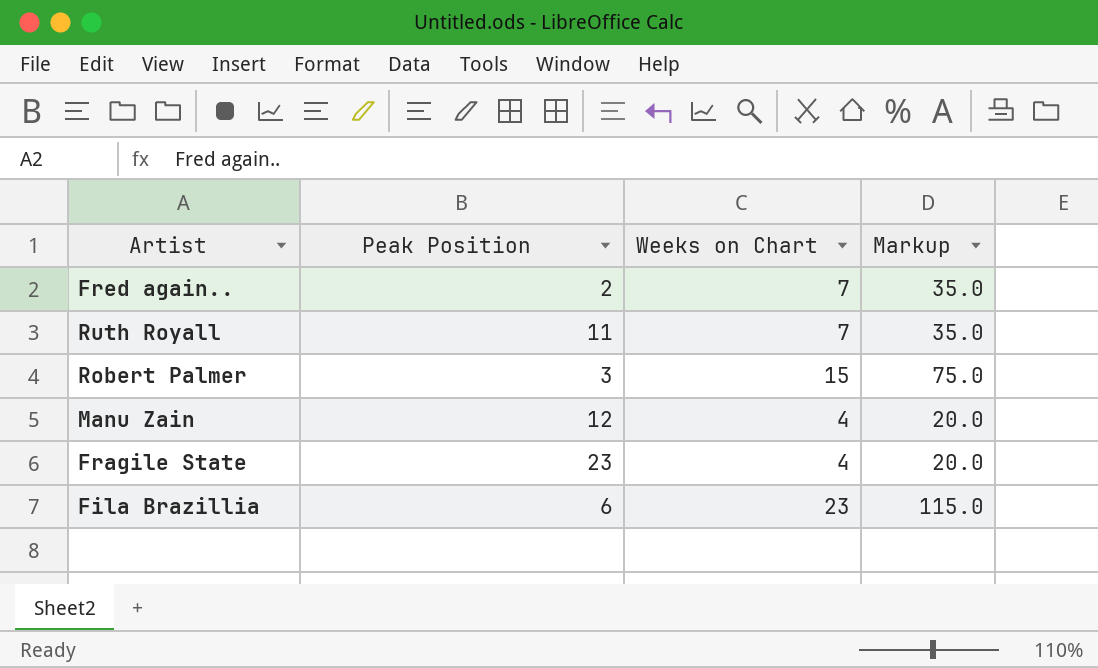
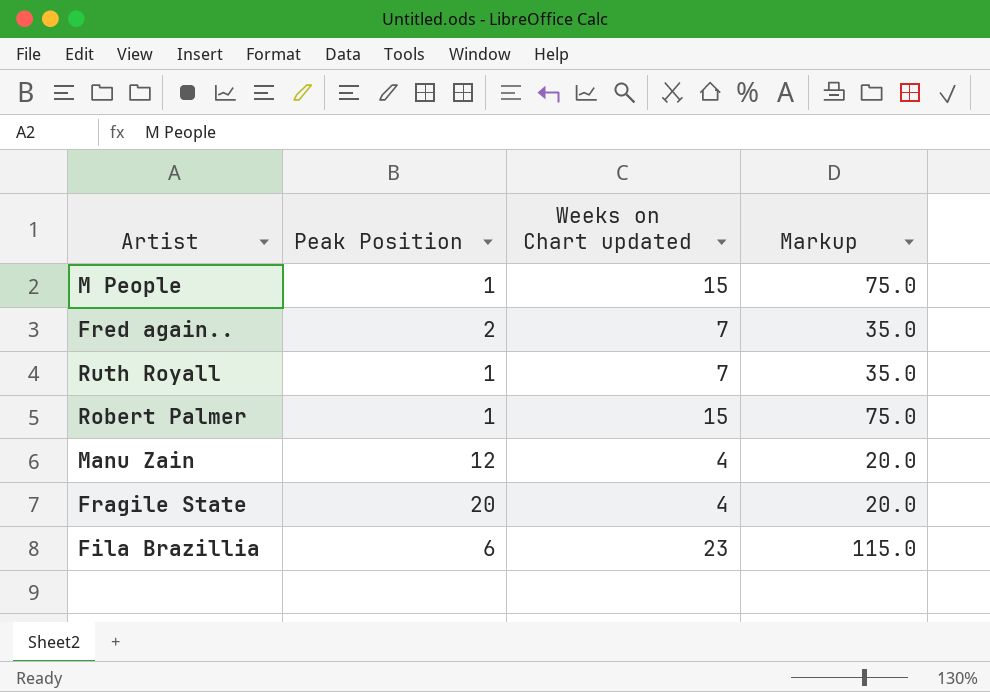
column name: Weeks on Chart -> Weeks on Chart updated
row M People: none -> 1 | 15 | 75.0
Ruth Royall | Peak Position: 11 -> 1
Robert Palmer | Peak Position: 3 -> 1
Fragile State | Peak Position: 23 -> 20

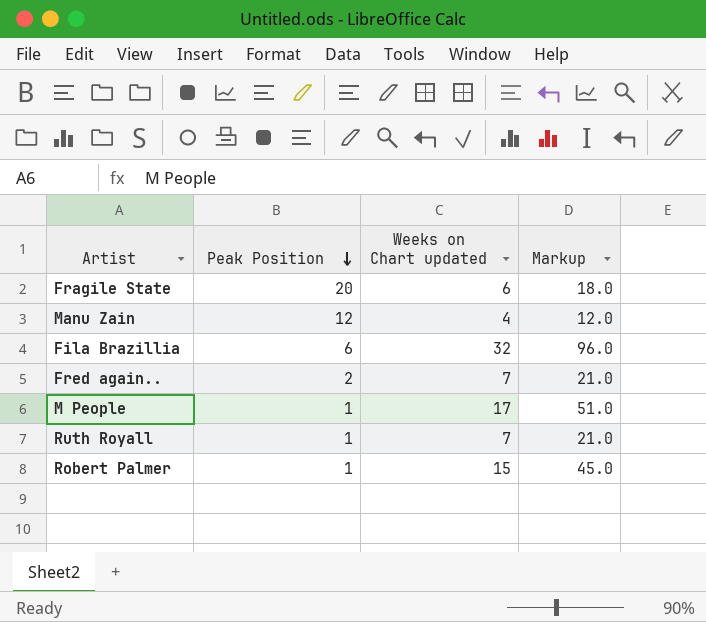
row order: none -> Peak Position descending
column Markup | formula: [Weeks on Chart updated] * 5 -> [Weeks on Chart updated] * 3
Fragile State | Weeks on Chart updated: 4 -> 6
Fila Brazillia | Weeks on Chart updated: 23 -> 32
M People | Weeks on Chart updated: 15 -> 17

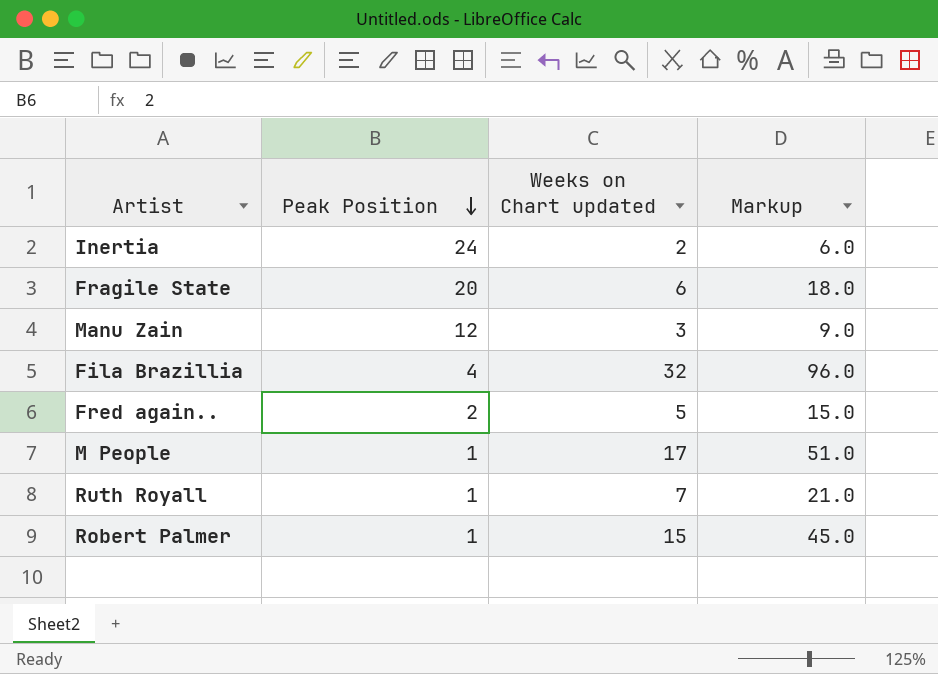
row Inertia: none -> 24 | 2 | 6.0
Manu Zain | Weeks on Chart updated: 4 -> 3
Manu Zain | Markup: 12.0 -> 9.0
Fila Brazillia | Peak Position: 6 -> 4
Fred again.. | Weeks on Chart updated: 7 -> 5
Fred again.. | Markup: 21.0 -> 15.0

